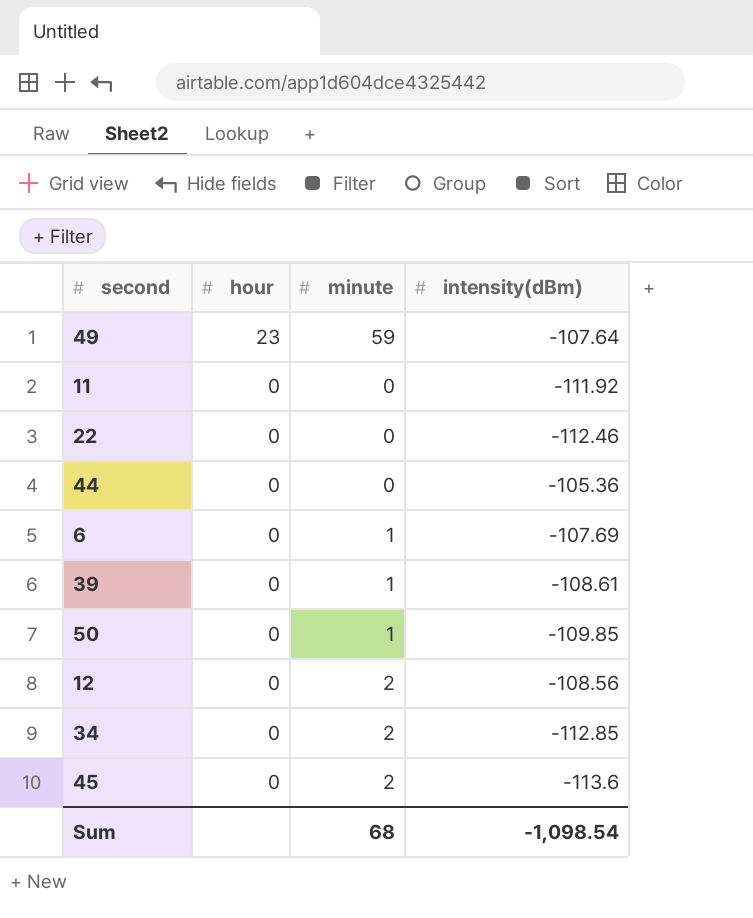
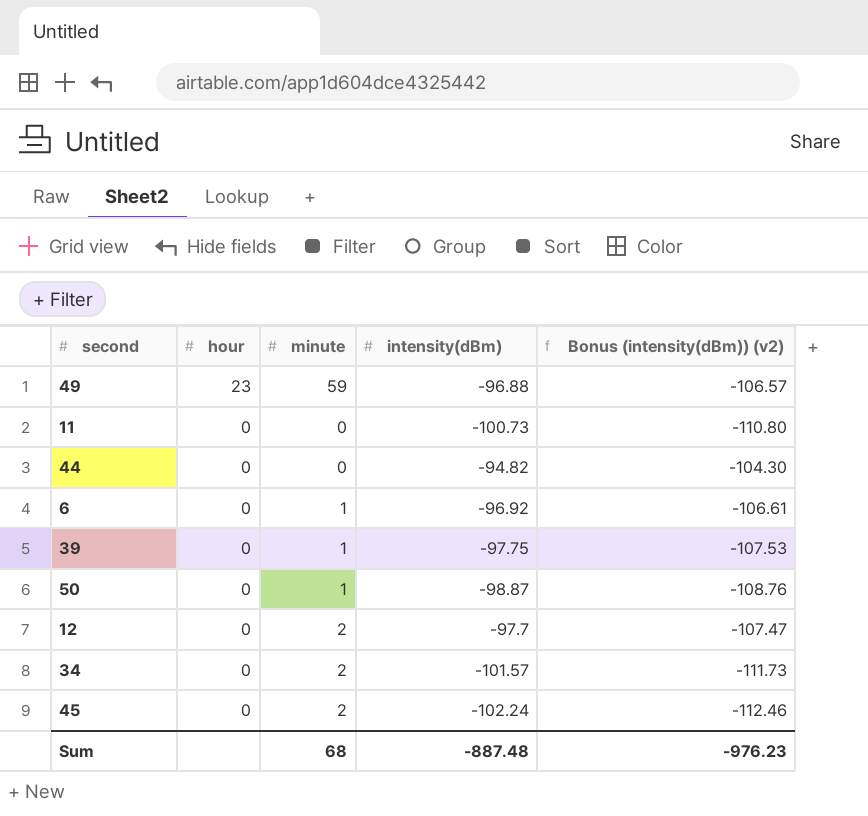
column Bonus (intensity(dBm)) (v2) | formula: none -> [intensity(dBm)] * 1.1
row 22: 0 | 0 | -112.46 -> none
49 | intensity(dBm): -107.64 -> -96.88
11 | intensity(dBm): -111.92 -> -100.73
44 | intensity(dBm): -105.36 -> -94.82
6 | intensity(dBm): -107.69 -> -96.92
39 | intensity(dBm): -108.61 -> -97.75
50 | intensity(dBm): -109.85 -> -98.87
12 | intensity(dBm): -108.56 -> -97.7
34 | intensity(dBm): -112.85 -> -101.57
45 | intensity(dBm): -113.6 -> -102.24
Sum | intensity(dBm): -1,098.54 -> -887.48

